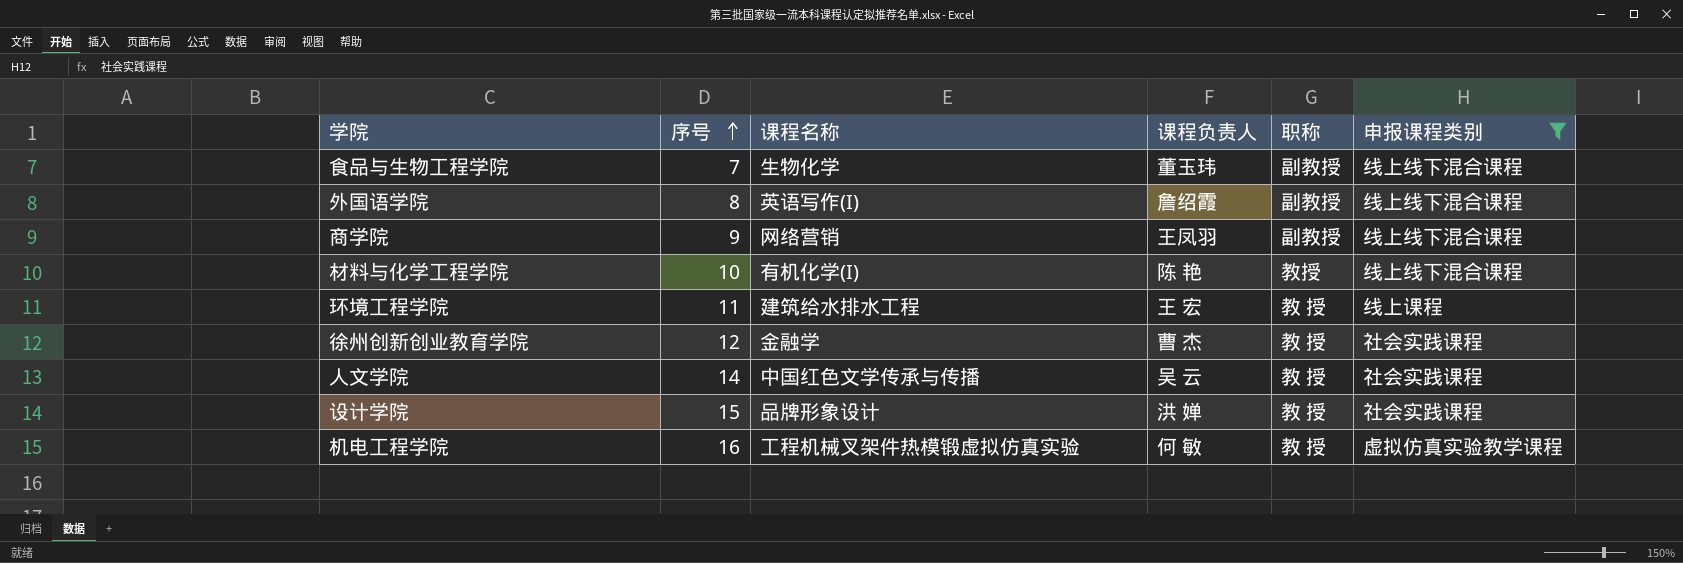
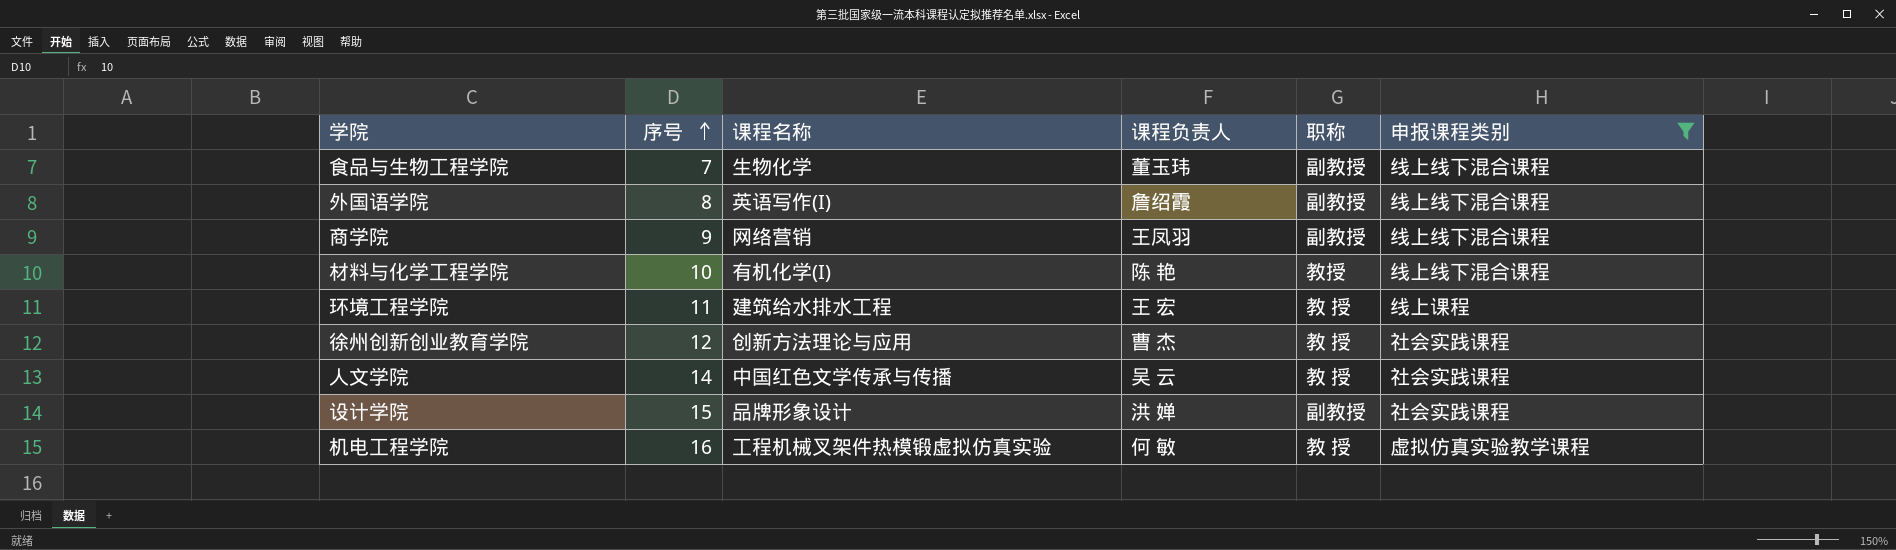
徐州创新创业教育学院 | 课程名称: 金融学 -> 创新方法理论与应用
设计学院 | 职称: 教 授 -> 副教授

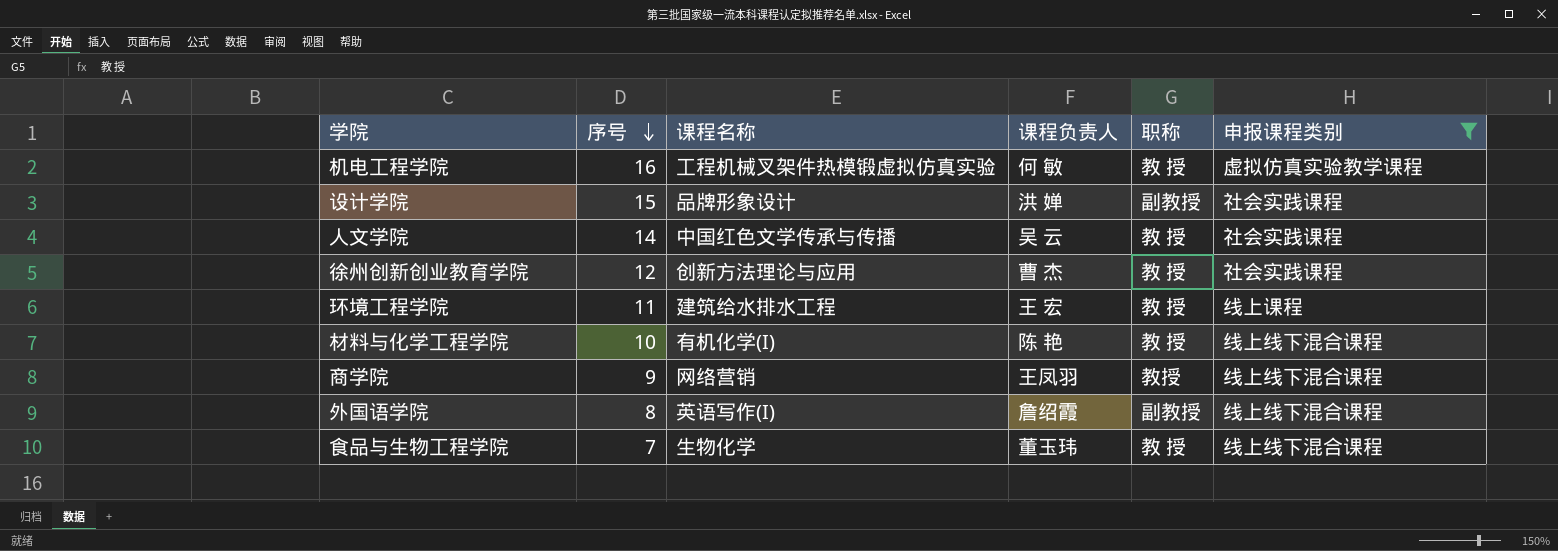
row order: 序号 ascending -> 序号 descending
材料与化学工程学院 | 职称: 教授 -> 教 授
商学院 | 职称: 副教授 -> 教授
食品与生物工程学院 | 职称: 副教授 -> 教 授

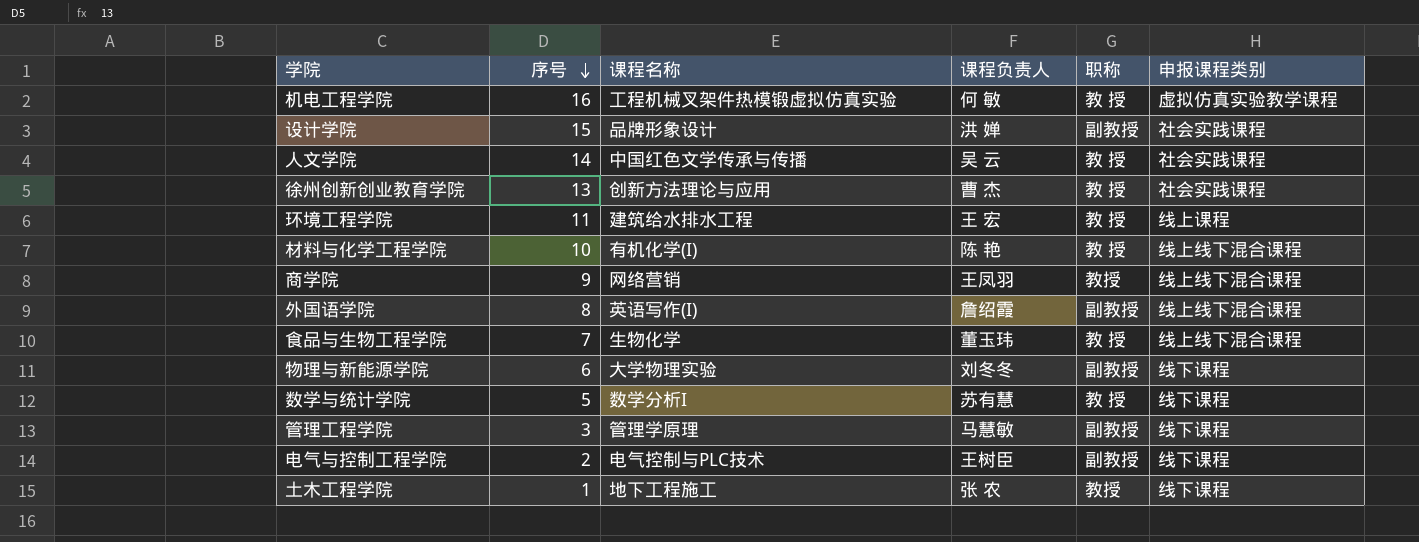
filter: 申报课程类别 != 线下课程 -> none
徐州创新创业教育学院 | 序号: 12 -> 13

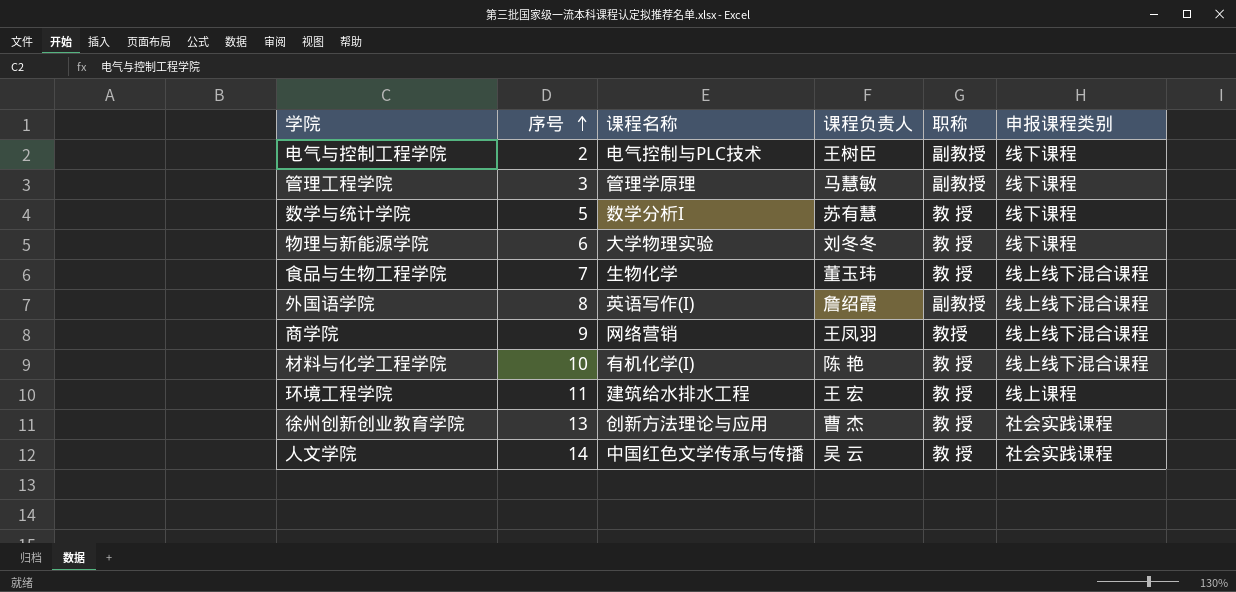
row order: 序号 descending -> 序号 ascending
row 机电工程学院: 16 | 工程机械叉架件热模锻虚拟仿真实验 | 何 敏 | 教 授 | 虚拟仿真实验教学课程 -> none
row 设计学院: 15 | 品牌形象设计 | 洪 婵 | 副教授 | 社会实践课程 -> none
row 土木工程学院: 1 | 地下工程施工 | 张 农 | 教授 | 线下课程 -> none
物理与新能源学院 | 职称: 副教授 -> 教 授

